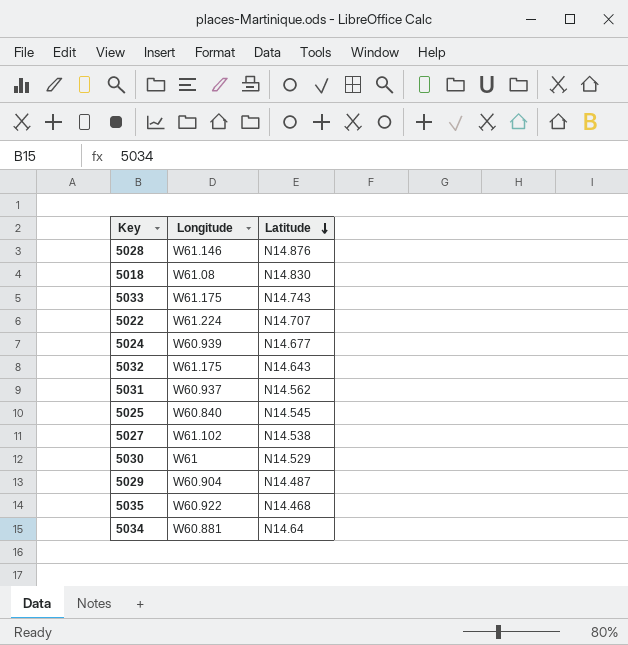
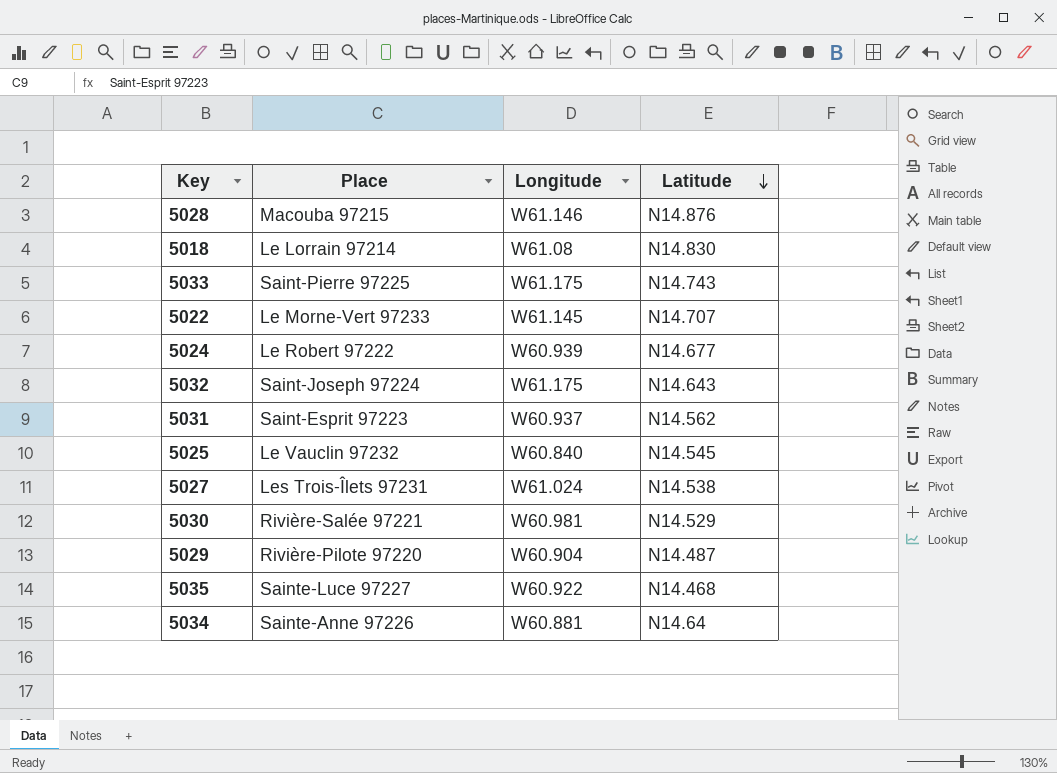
column Place | position: none -> 2
5022 | Longitude: W61.224 -> W61.145
5027 | Longitude: W61.102 -> W61.024
5030 | Longitude: W61 -> W60.981

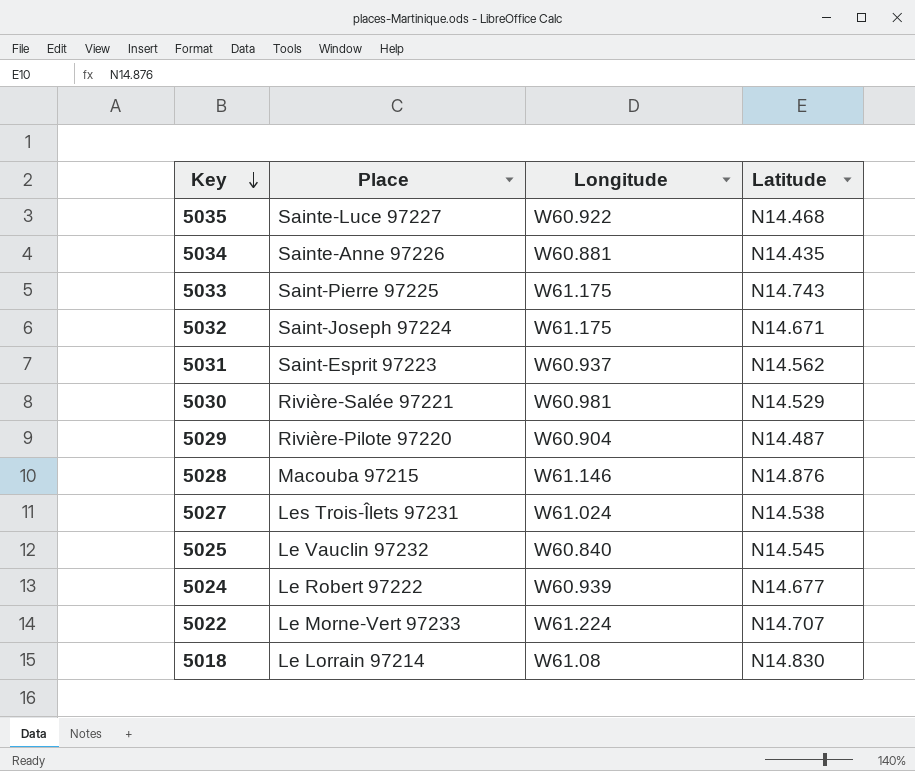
row order: Latitude descending -> Key descending
5034 | Latitude: N14.64 -> N14.435
5032 | Latitude: N14.643 -> N14.671
5022 | Longitude: W61.145 -> W61.224

